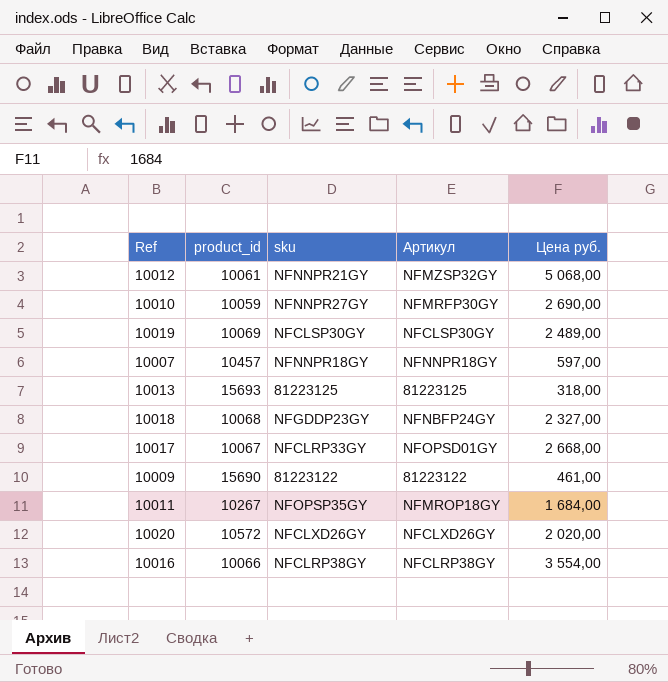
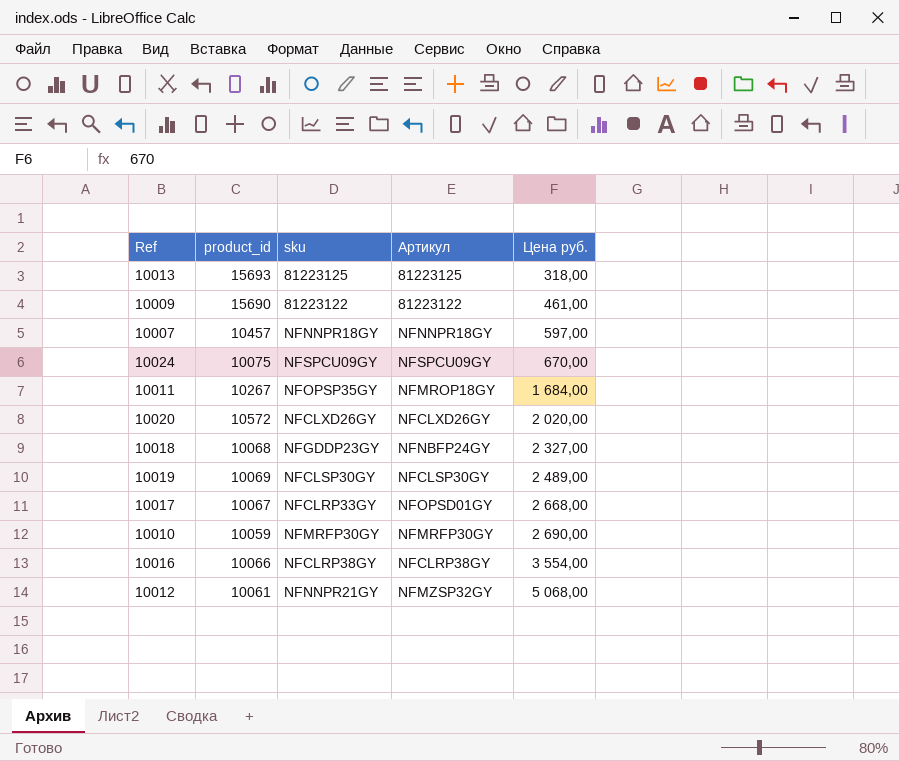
row order: none -> Цена руб. ascending
row 10024: none -> 10075 | NFSPCU09GY | NFSPCU09GY | 670,00
10010 | sku: NFNNPR27GY -> NFMRFP30GY

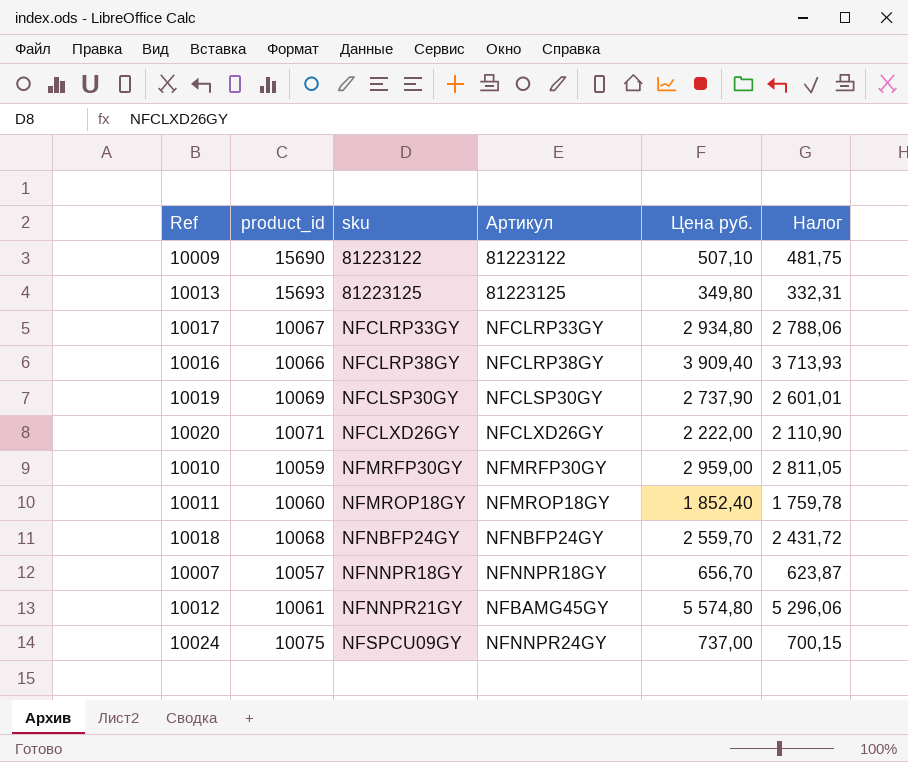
row order: Цена руб. ascending -> sku ascending
column Налог | formula: none -> [Цена руб.] * 0,95
10009 | Цена руб.: 461,00 -> 507,10
10013 | Цена руб.: 318,00 -> 349,80
10017 | Артикул: NFOPSD01GY -> NFCLRP33GY
10017 | Цена руб.: 2 668,00 -> 2 934,80
10016 | Цена руб.: 3 554,00 -> 3 909,40
10019 | Цена руб.: 2 489,00 -> 2 737,90
10020 | product_id: 10572 -> 10071
10020 | Цена руб.: 2 020,00 -> 2 222,00
10010 | Цена руб.: 2 690,00 -> 2 959,00
10011 | product_id: 10267 -> 10060
10011 | sku: NFOPSP35GY -> NFMROP18GY
10011 | Цена руб.: 1 684,00 -> 1 852,40
10018 | sku: NFGDDP23GY -> NFNBFP24GY
10018 | Цена руб.: 2 327,00 -> 2 559,70
10007 | product_id: 10457 -> 10057
10007 | Цена руб.: 597,00 -> 656,70
10012 | Артикул: NFMZSP32GY -> NFBAMG45GY
10012 | Цена руб.: 5 068,00 -> 5 574,80
10024 | Артикул: NFSPCU09GY -> NFNNPR24GY
10024 | Цена руб.: 670,00 -> 737,00

